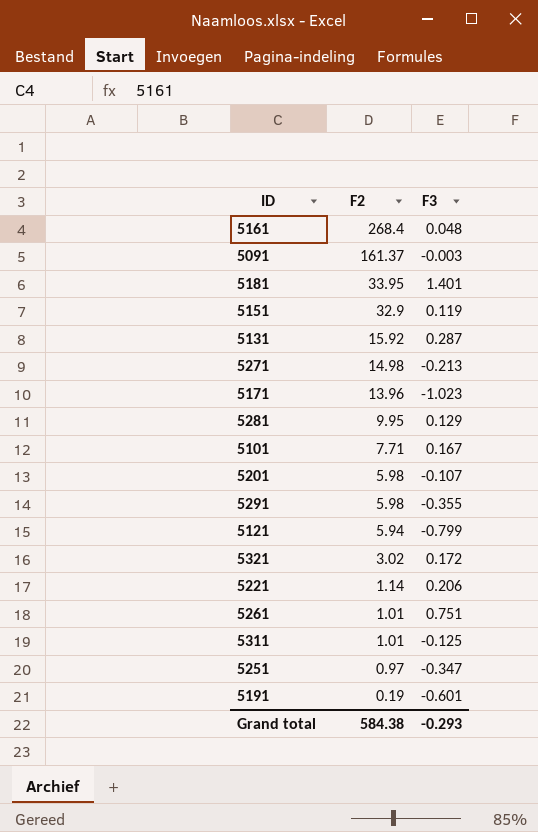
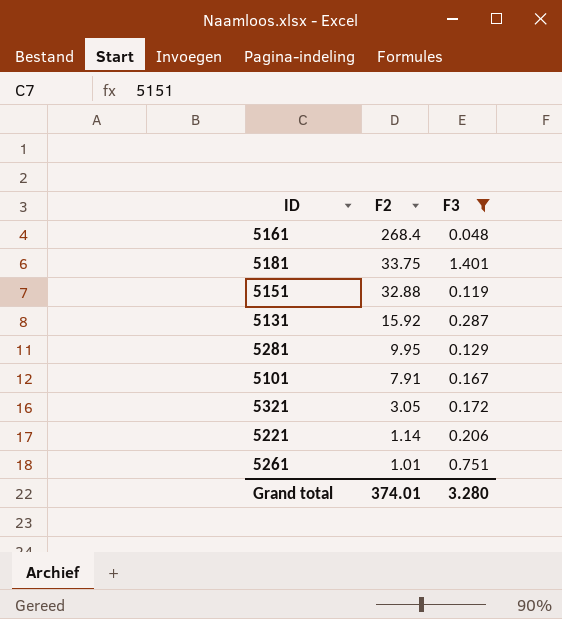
filter: none -> F3 >= 0.048
5181 | F2: 33.95 -> 33.75
5151 | F2: 32.9 -> 32.88
5101 | F2: 7.71 -> 7.91
5321 | F2: 3.02 -> 3.05
Grand total | F2: 584.38 -> 374.01
Grand total | F3: -0.293 -> 3.280

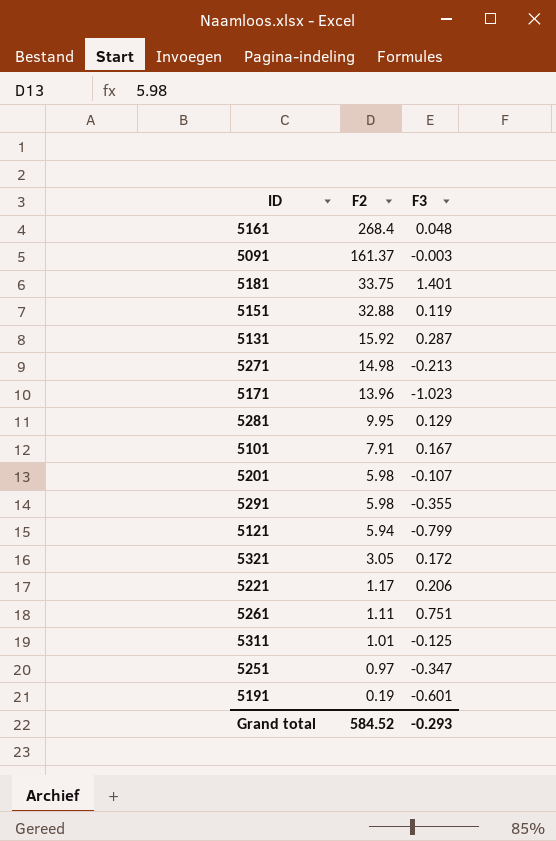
filter: F3 >= 0.048 -> none
5221 | F2: 1.14 -> 1.17
5261 | F2: 1.01 -> 1.11
Grand total | F2: 374.01 -> 584.52
Grand total | F3: 3.280 -> -0.293

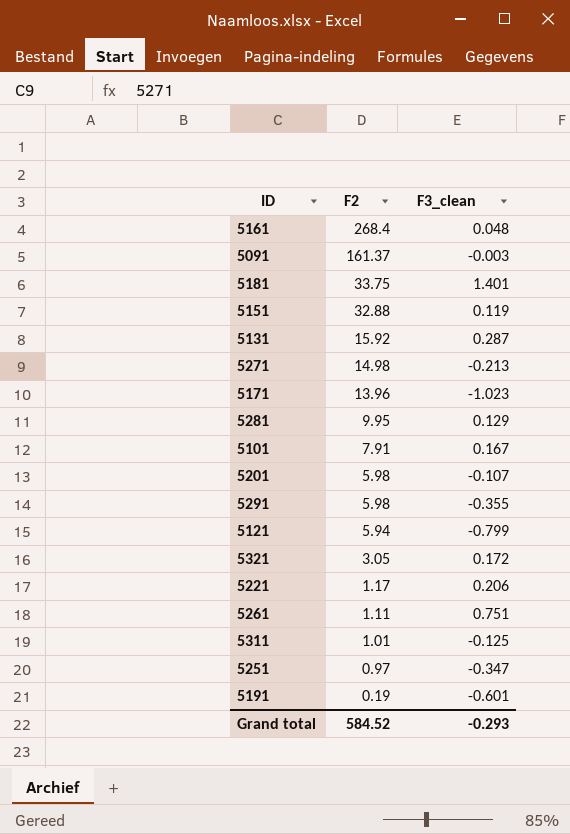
column name: F3 -> F3_clean

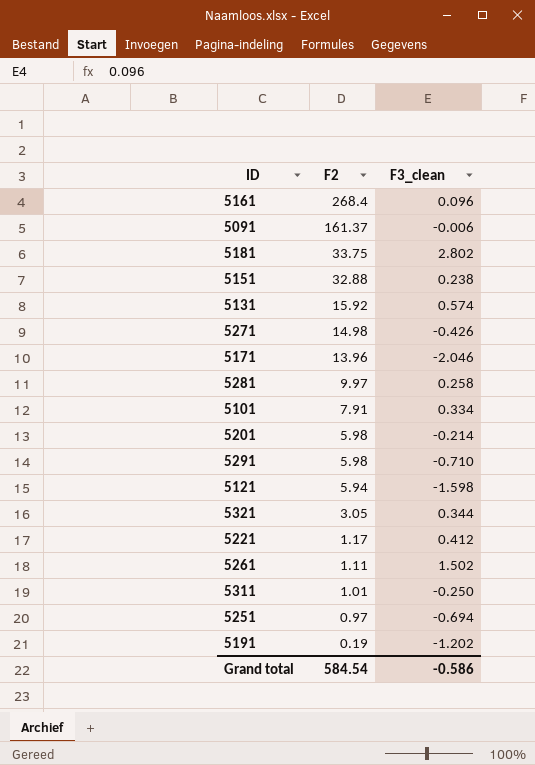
5161 | F3_clean: 0.048 -> 0.096
5091 | F3_clean: -0.003 -> -0.006
5181 | F3_clean: 1.401 -> 2.802
5151 | F3_clean: 0.119 -> 0.238
5131 | F3_clean: 0.287 -> 0.574
5271 | F3_clean: -0.213 -> -0.426
5171 | F3_clean: -1.023 -> -2.046
5281 | F2: 9.95 -> 9.97
5281 | F3_clean: 0.129 -> 0.258
5101 | F3_clean: 0.167 -> 0.334
5201 | F3_clean: -0.107 -> -0.214
5291 | F3_clean: -0.355 -> -0.710
5121 | F3_clean: -0.799 -> -1.598
5321 | F3_clean: 0.172 -> 0.344
5221 | F3_clean: 0.206 -> 0.412
5261 | F3_clean: 0.751 -> 1.502
5311 | F3_clean: -0.125 -> -0.250
5251 | F3_clean: -0.347 -> -0.694
5191 | F3_clean: -0.601 -> -1.202
Grand total | F2: 584.52 -> 584.54
Grand total | F3_clean: -0.293 -> -0.586

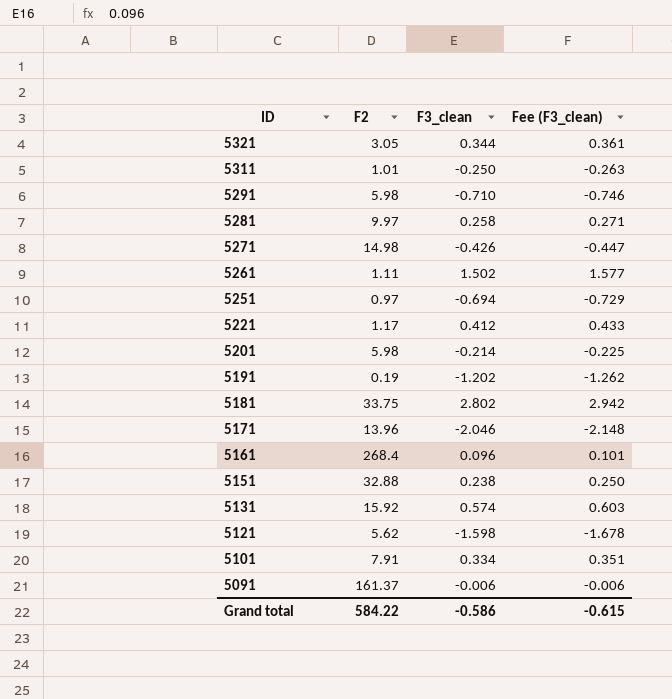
row order: F2 descending -> ID descending
column Fee (F3_clean) | formula: none -> [F3_clean] * 1.05
5121 | F2: 5.94 -> 5.62
Grand total | F2: 584.54 -> 584.22

